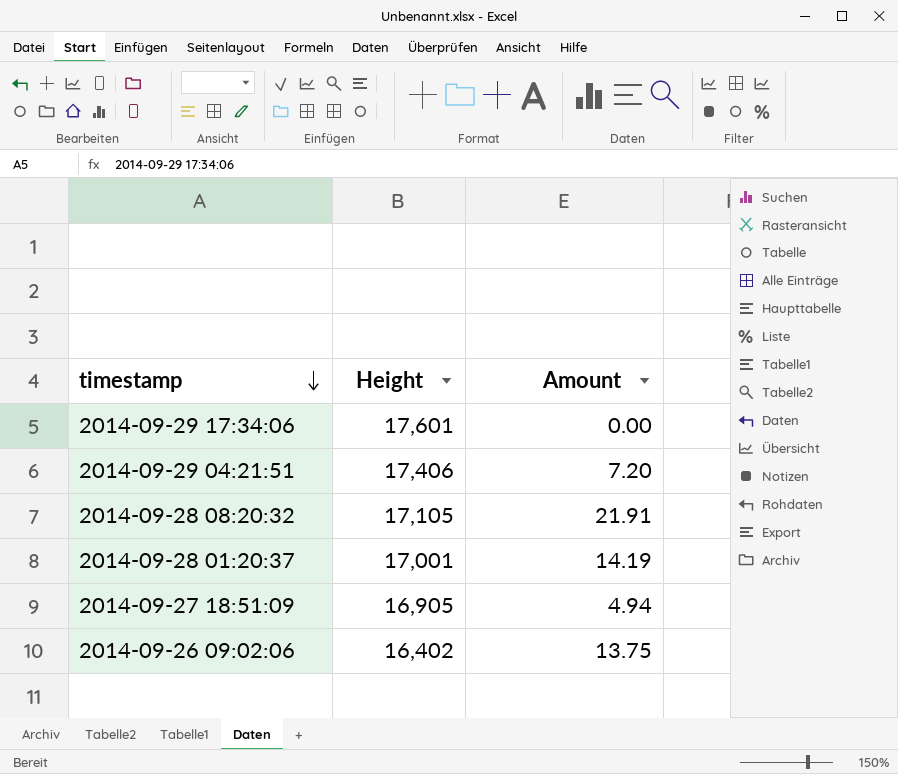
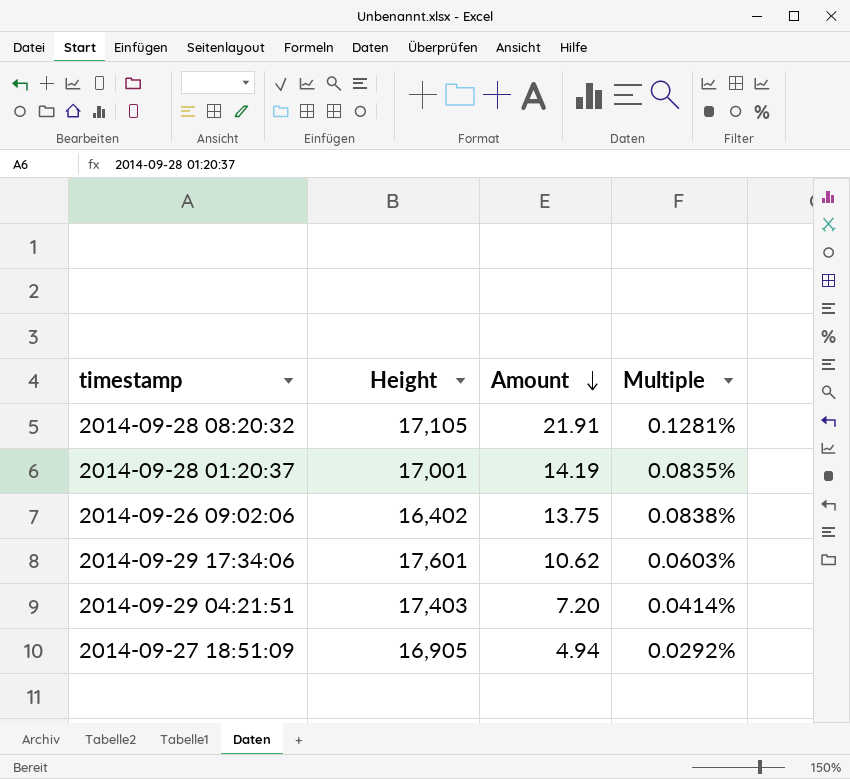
row order: timestamp descending -> Amount descending
column Multiple | formula: none -> [Amount] / [Height]
2014-09-29 17:34:06 | Amount: 0.00 -> 10.62
2014-09-29 04:21:51 | Height: 17,406 -> 17,403

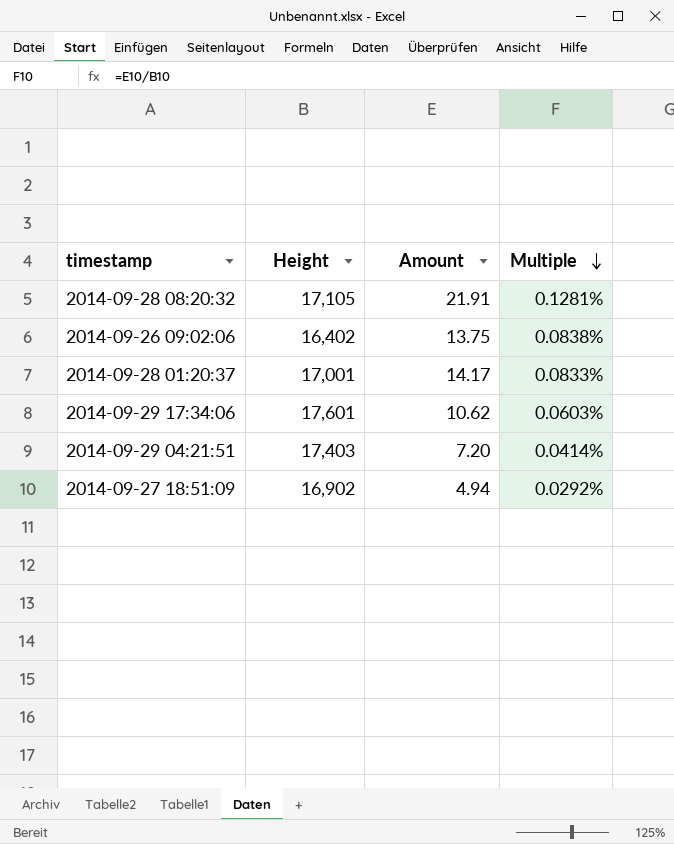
row order: Amount descending -> Multiple descending
2014-09-28 01:20:37 | Amount: 14.19 -> 14.17
2014-09-28 01:20:37 | Multiple: 0.0835% -> 0.0833%
2014-09-27 18:51:09 | Height: 16,905 -> 16,902

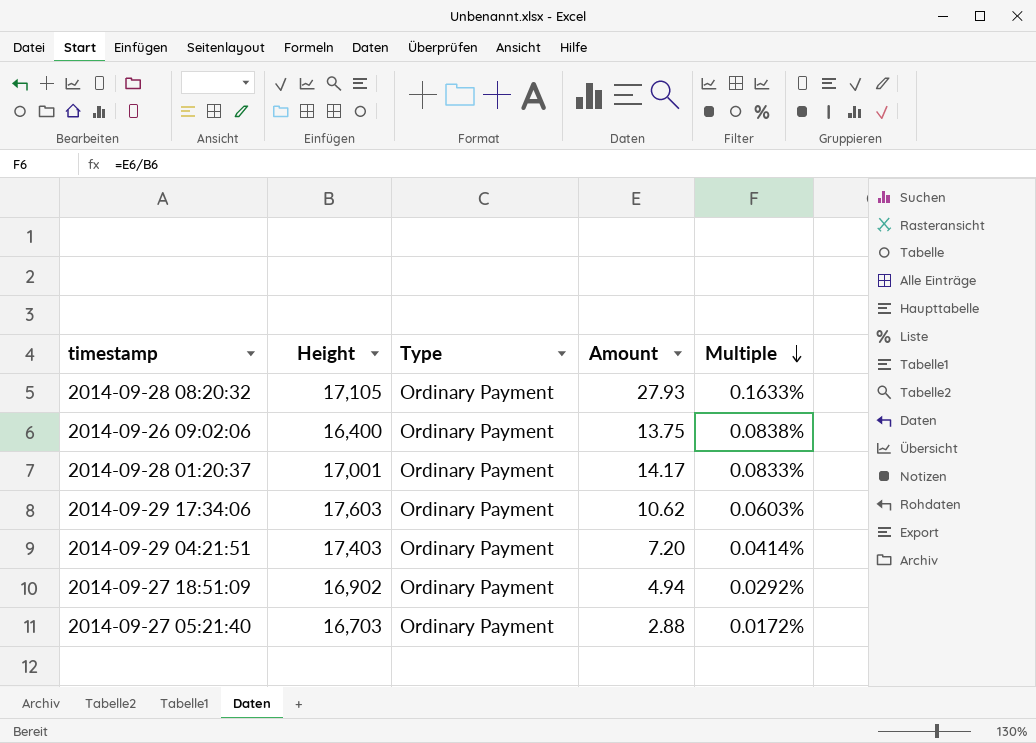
column Type | position: none -> 3
2014-09-28 08:20:32 | Amount: 21.91 -> 27.93
2014-09-28 08:20:32 | Multiple: 0.1281% -> 0.1633%
2014-09-26 09:02:06 | Height: 16,402 -> 16,400
2014-09-29 17:34:06 | Height: 17,601 -> 17,603
row 2014-09-27 05:21:40: none -> 16,703 | Ordinary Payment | 2.88 | 0.0172%

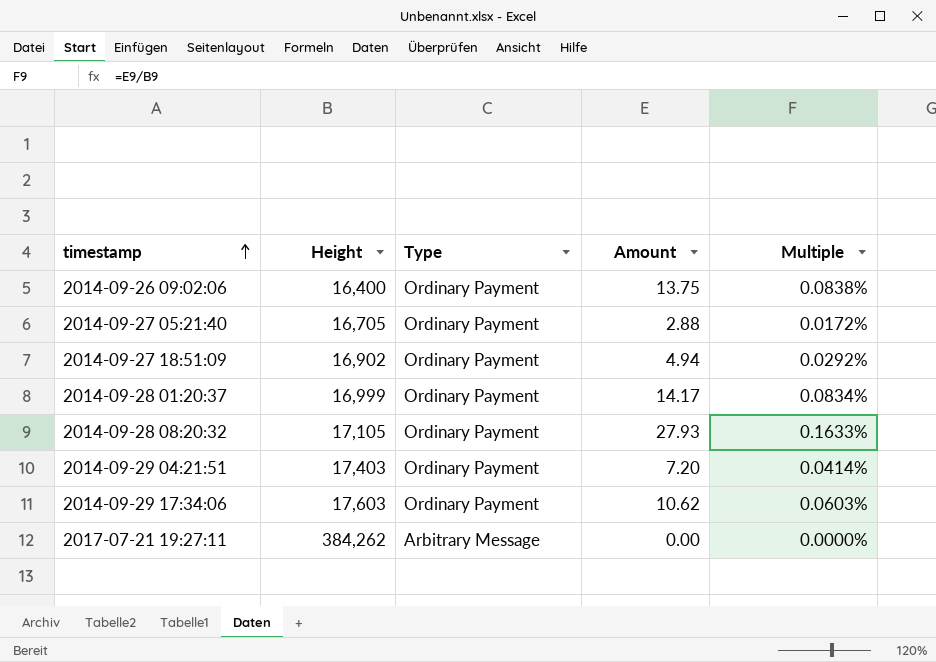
row order: Multiple descending -> timestamp ascending
2014-09-27 05:21:40 | Height: 16,703 -> 16,705
2014-09-28 01:20:37 | Height: 17,001 -> 16,999
2014-09-28 01:20:37 | Multiple: 0.0833% -> 0.0834%
row 2017-07-21 19:27:11: none -> 384,262 | Arbitrary Message | 0.00 | 0.0000%

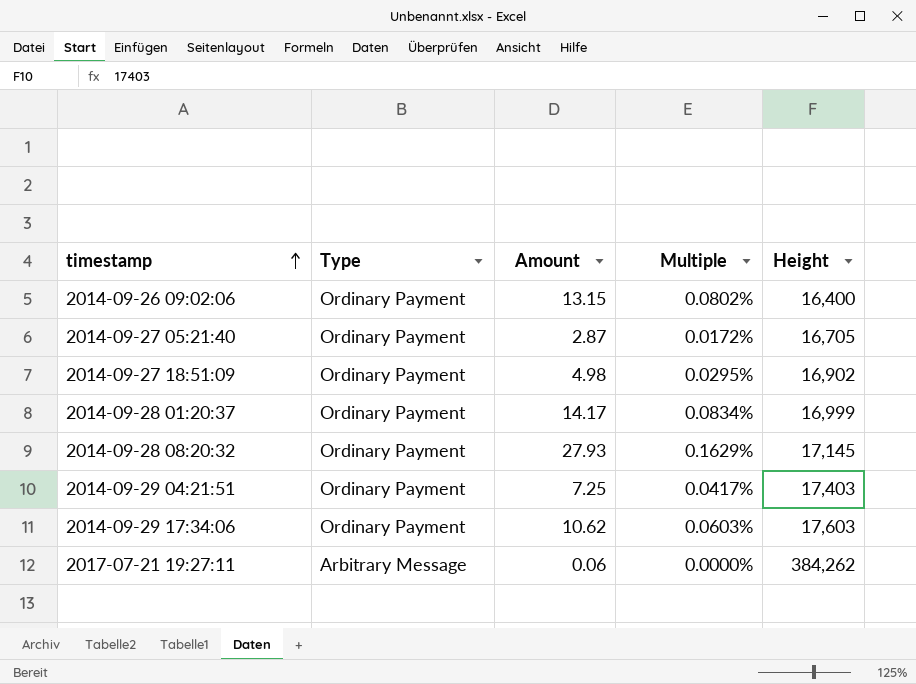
column Height | position: 2 -> 5
2014-09-26 09:02:06 | Amount: 13.75 -> 13.15
2014-09-26 09:02:06 | Multiple: 0.0838% -> 0.0802%
2014-09-27 05:21:40 | Amount: 2.88 -> 2.87
2014-09-27 18:51:09 | Amount: 4.94 -> 4.98
2014-09-27 18:51:09 | Multiple: 0.0292% -> 0.0295%
2014-09-28 08:20:32 | Multiple: 0.1633% -> 0.1629%
2014-09-28 08:20:32 | Height: 17,105 -> 17,145
2014-09-29 04:21:51 | Amount: 7.20 -> 7.25
2014-09-29 04:21:51 | Multiple: 0.0414% -> 0.0417%
2017-07-21 19:27:11 | Amount: 0.00 -> 0.06

